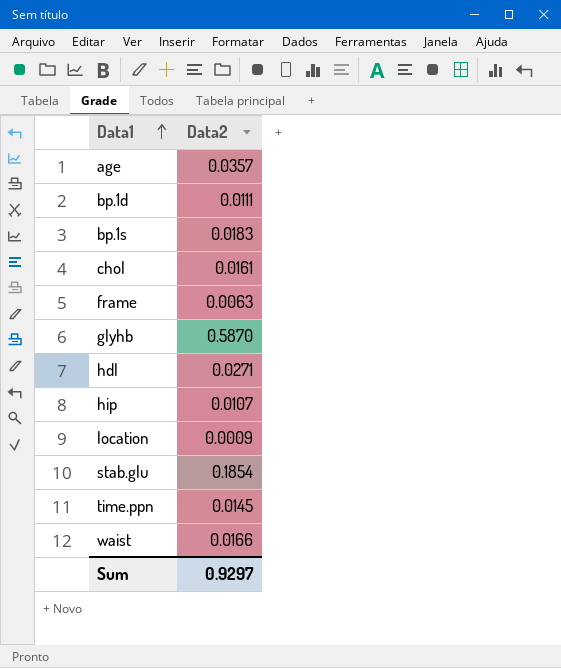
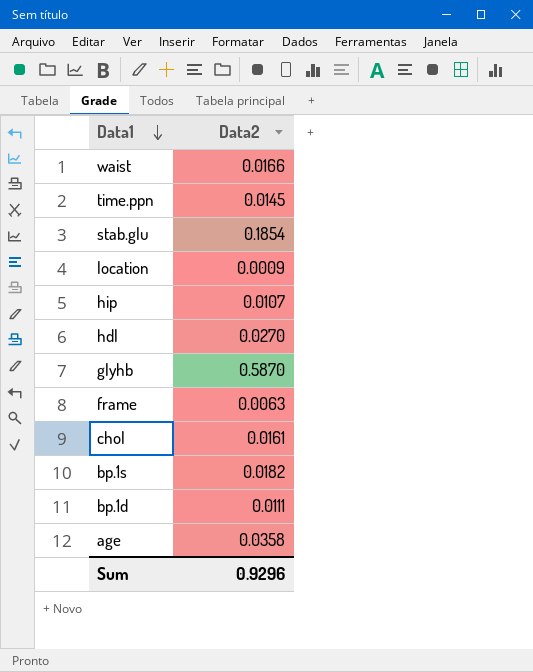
row order: Data1 ascending -> Data1 descending
hdl | Data2: 0.0271 -> 0.0270
bp.1s | Data2: 0.0183 -> 0.0182
age | Data2: 0.0357 -> 0.0358
Sum | Data2: 0.9297 -> 0.9296

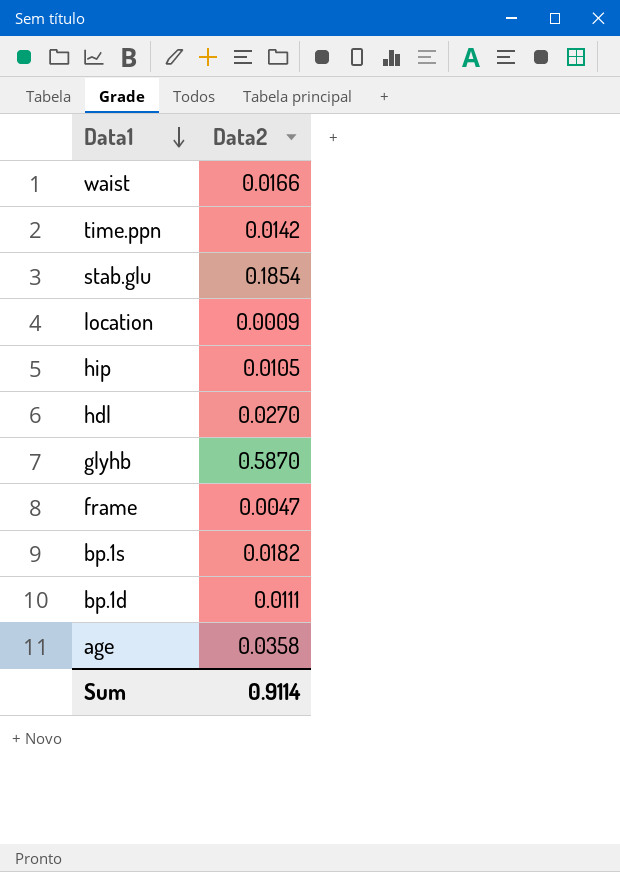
row chol: 0.0161 -> none
time.ppn | Data2: 0.0145 -> 0.0142
hip | Data2: 0.0107 -> 0.0105
frame | Data2: 0.0063 -> 0.0047
Sum | Data2: 0.9296 -> 0.9114

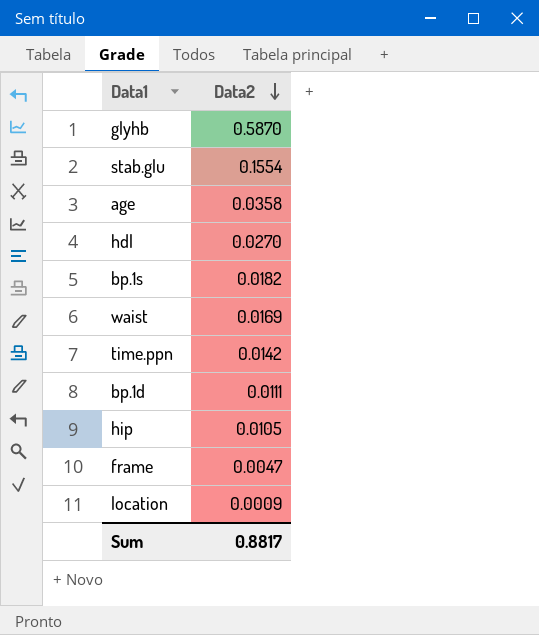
row order: Data1 descending -> Data2 descending
stab.glu | Data2: 0.1854 -> 0.1554
waist | Data2: 0.0166 -> 0.0169
Sum | Data2: 0.9114 -> 0.8817

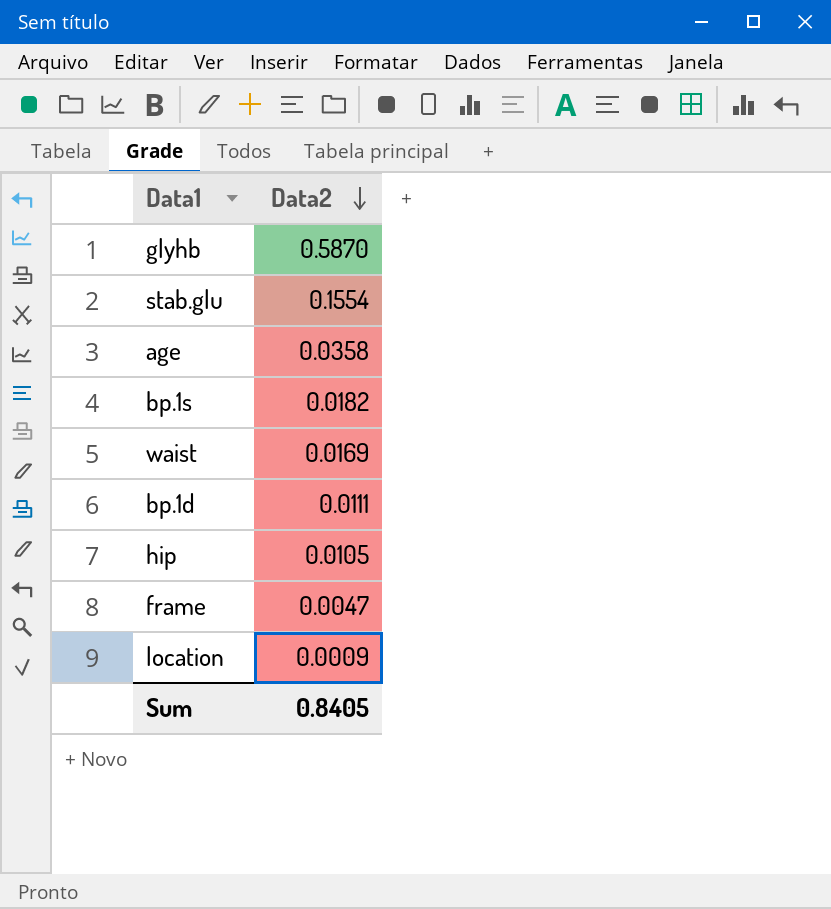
row hdl: 0.0270 -> none
row time.ppn: 0.0142 -> none
Sum | Data2: 0.8817 -> 0.8405

